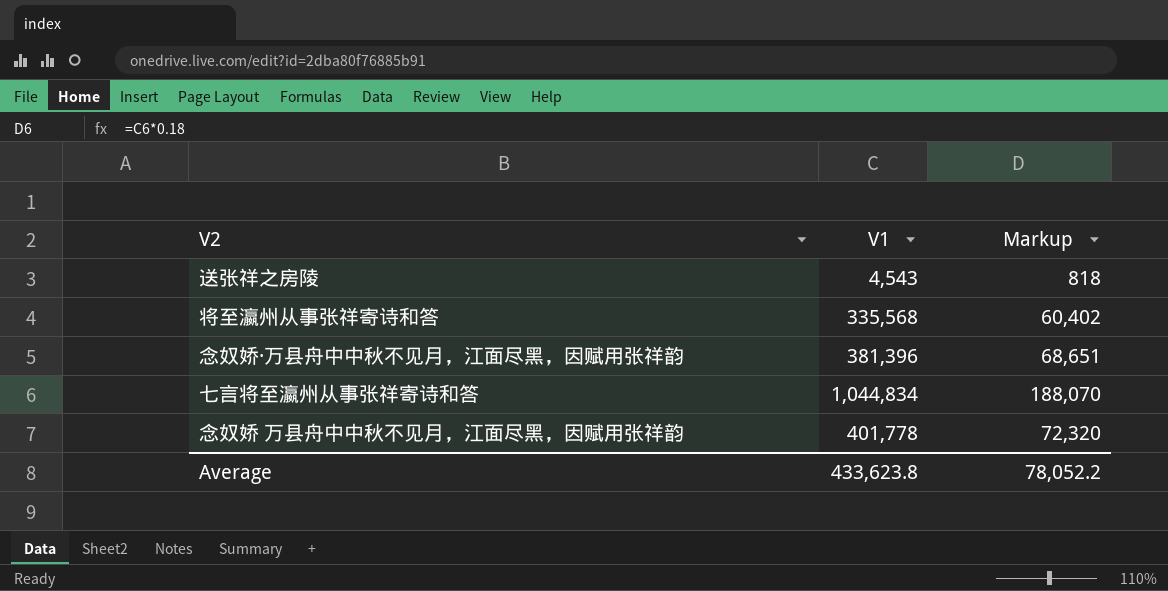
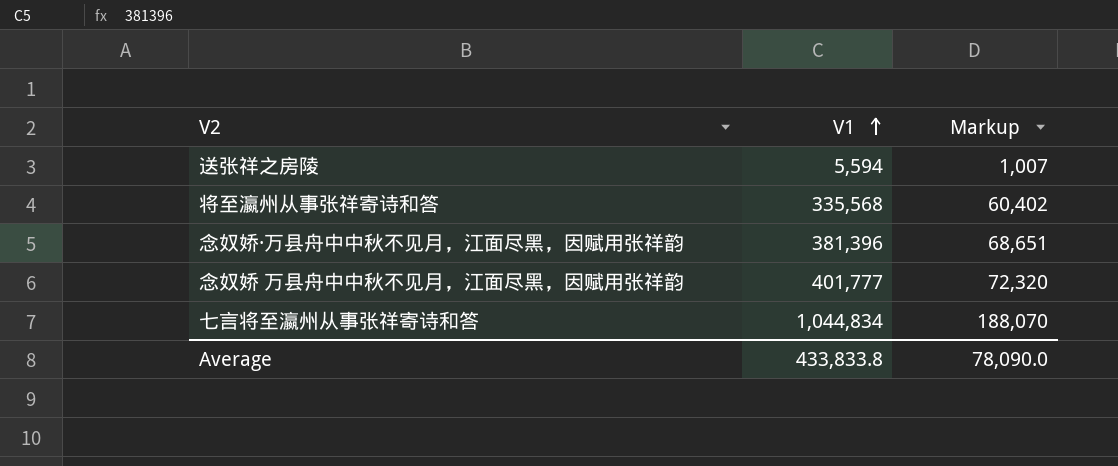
row order: none -> V1 ascending
送张祥之房陵 | V1: 4,543 -> 5,594
送张祥之房陵 | Markup: 818 -> 1,007
念奴娇 万县舟中中秋不见月，江面尽黑，因赋用张祥韵 | V1: 401,778 -> 401,777
Average | V1: 433,623.8 -> 433,833.8
Average | Markup: 78,052.2 -> 78,090.0

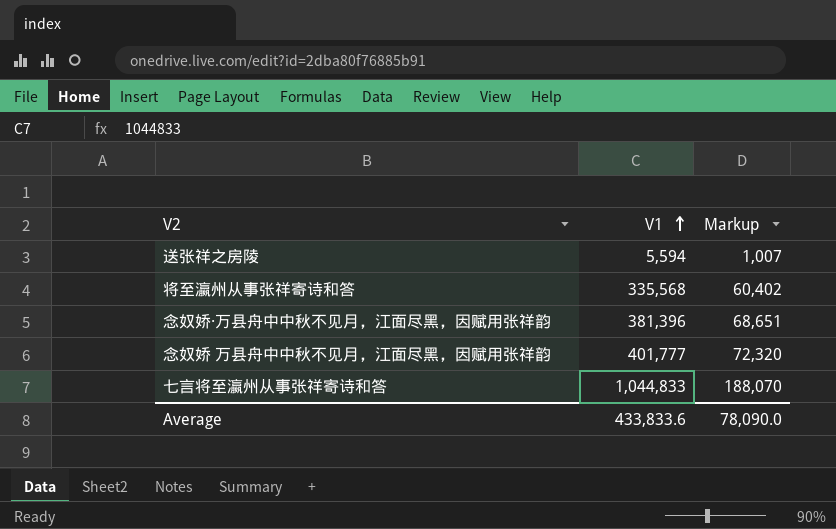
七言将至瀛州从事张祥寄诗和答 | V1: 1,044,834 -> 1,044,833
Average | V1: 433,833.8 -> 433,833.6

